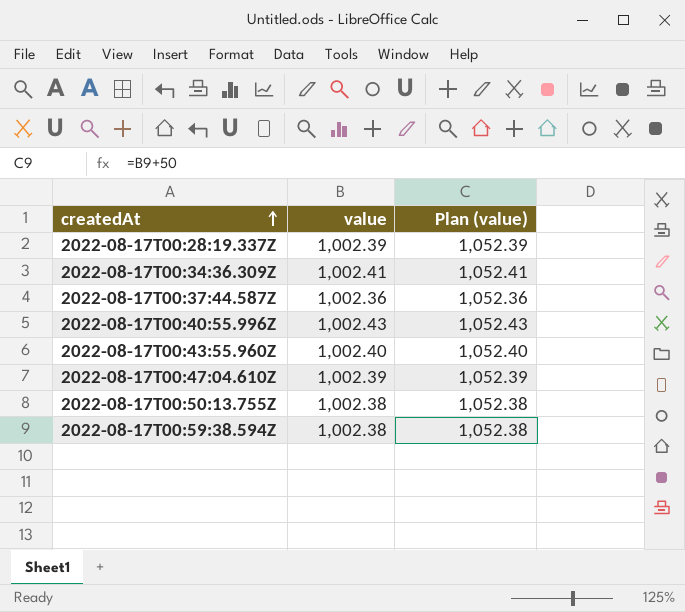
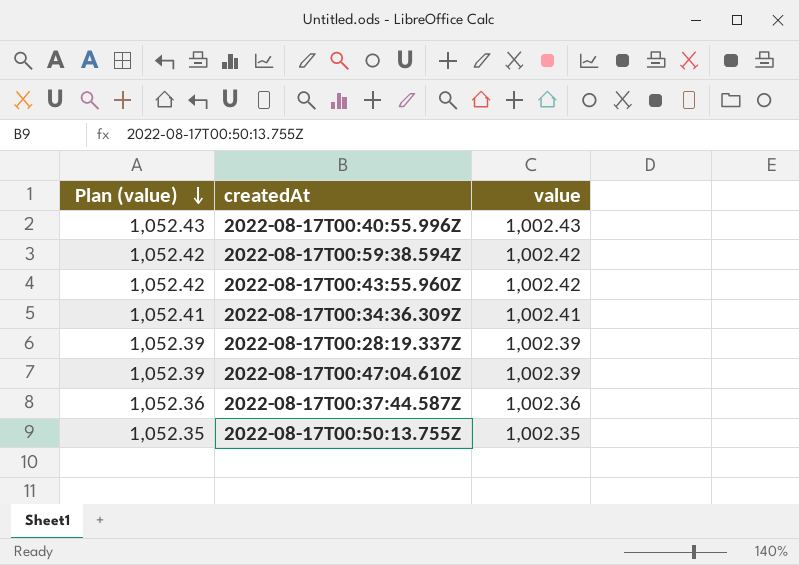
row order: createdAt ascending -> Plan (value) descending
column Plan (value) | position: 3 -> 1
2022-08-17T00:59:38.594Z | Plan (value): 1,052.38 -> 1,052.42
2022-08-17T00:59:38.594Z | value: 1,002.38 -> 1,002.42
2022-08-17T00:43:55.960Z | Plan (value): 1,052.40 -> 1,052.42
2022-08-17T00:43:55.960Z | value: 1,002.40 -> 1,002.42
2022-08-17T00:50:13.755Z | Plan (value): 1,052.38 -> 1,052.35
2022-08-17T00:50:13.755Z | value: 1,002.38 -> 1,002.35

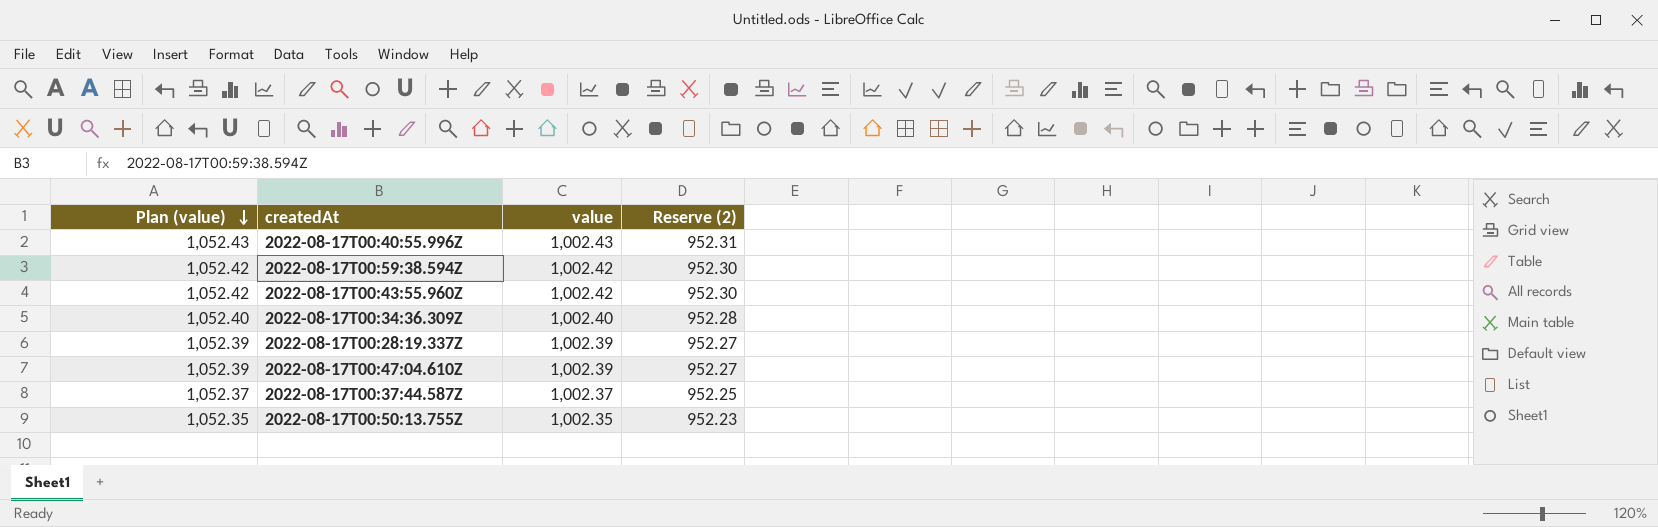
column Reserve (2) | formula: none -> [value] * 0.95
2022-08-17T00:34:36.309Z | Plan (value): 1,052.41 -> 1,052.40
2022-08-17T00:34:36.309Z | value: 1,002.41 -> 1,002.40
2022-08-17T00:37:44.587Z | Plan (value): 1,052.36 -> 1,052.37
2022-08-17T00:37:44.587Z | value: 1,002.36 -> 1,002.37

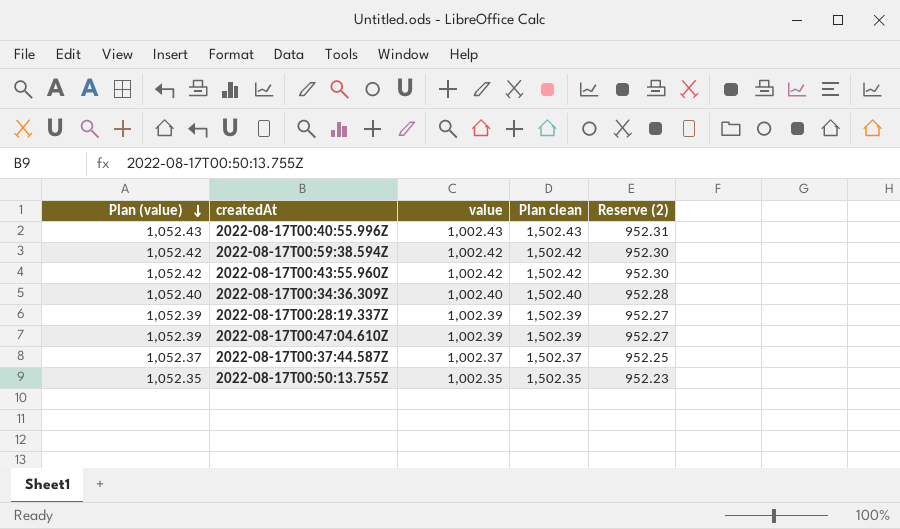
column Plan clean | formula: none -> [value] + 500

